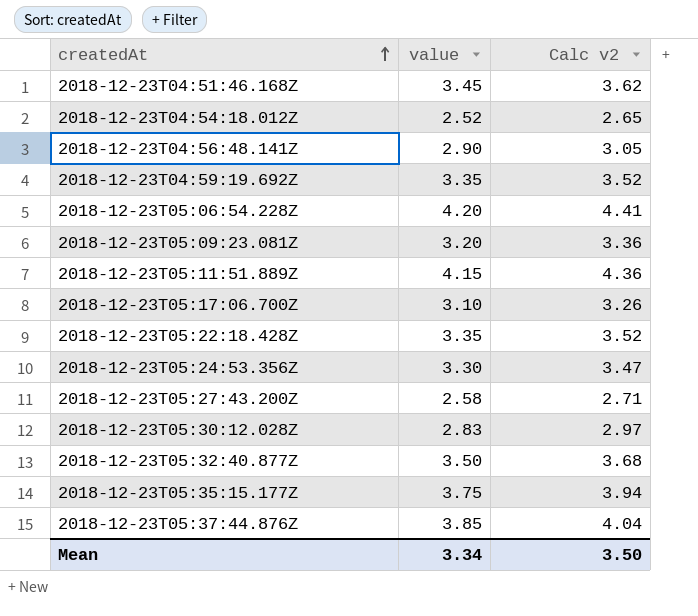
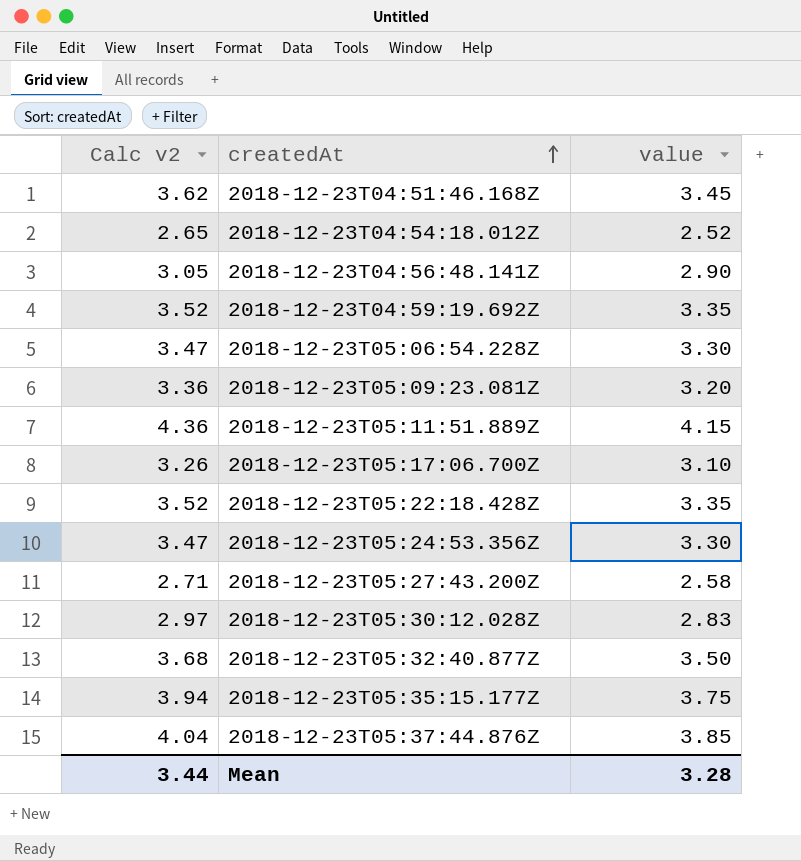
column Calc v2 | position: 3 -> 1
2018-12-23T05:06:54.228Z | Calc v2: 4.41 -> 3.47
2018-12-23T05:06:54.228Z | value: 4.20 -> 3.30
Mean | Calc v2: 3.50 -> 3.44
Mean | value: 3.34 -> 3.28

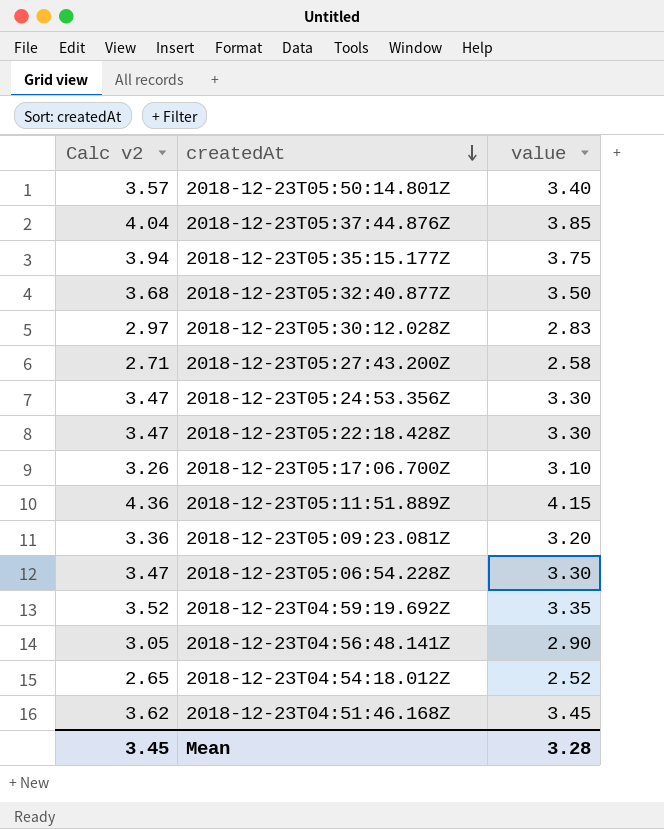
row order: createdAt ascending -> createdAt descending
row 2018-12-23T05:50:14.801Z: none -> 3.57 | 3.40
2018-12-23T05:22:18.428Z | Calc v2: 3.52 -> 3.47
2018-12-23T05:22:18.428Z | value: 3.35 -> 3.30
Mean | Calc v2: 3.44 -> 3.45

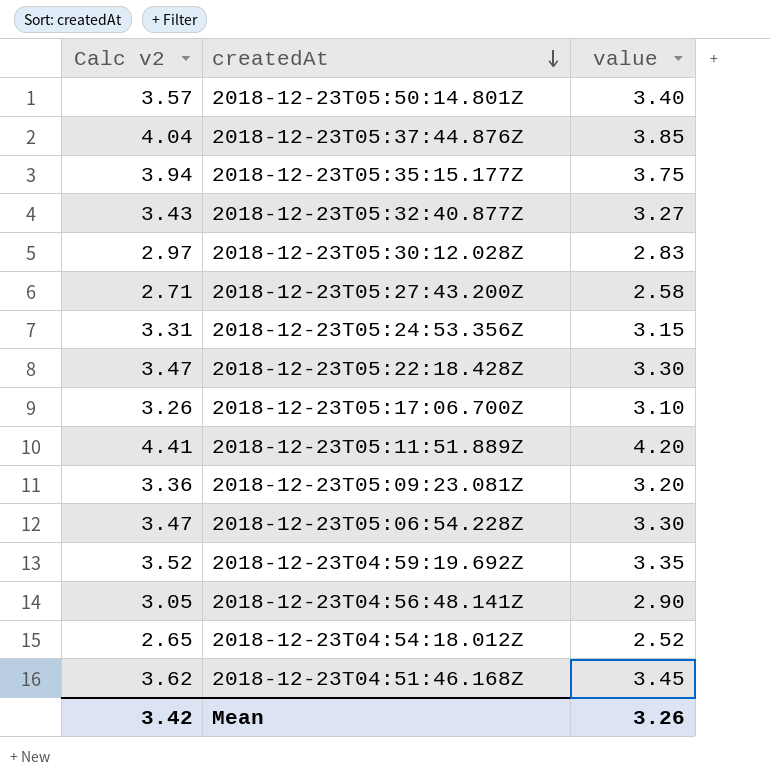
2018-12-23T05:32:40.877Z | Calc v2: 3.68 -> 3.43
2018-12-23T05:32:40.877Z | value: 3.50 -> 3.27
2018-12-23T05:24:53.356Z | Calc v2: 3.47 -> 3.31
2018-12-23T05:24:53.356Z | value: 3.30 -> 3.15
2018-12-23T05:11:51.889Z | Calc v2: 4.36 -> 4.41
2018-12-23T05:11:51.889Z | value: 4.15 -> 4.20
Mean | Calc v2: 3.45 -> 3.42
Mean | value: 3.28 -> 3.26

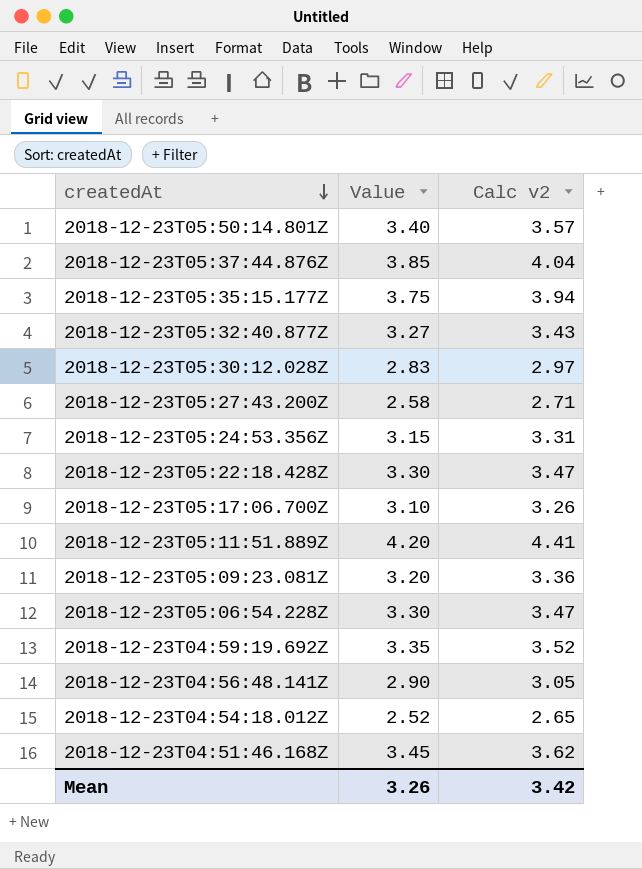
column name: value -> Value
column Calc v2 | position: 1 -> 3

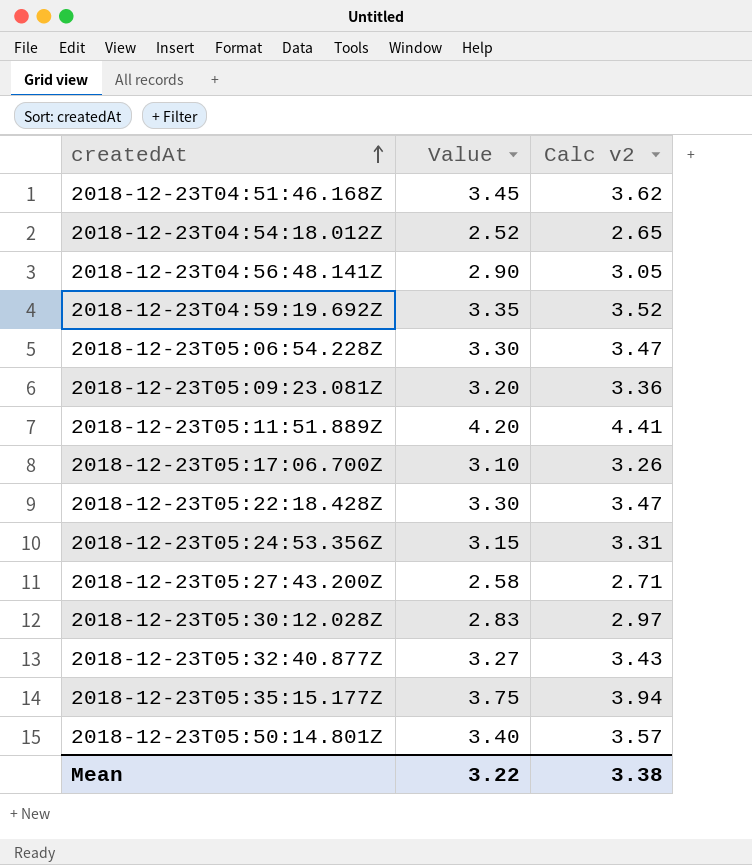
row order: createdAt descending -> createdAt ascending
row 2018-12-23T05:37:44.876Z: 3.85 | 4.04 -> none
Mean | Value: 3.26 -> 3.22
Mean | Calc v2: 3.42 -> 3.38

